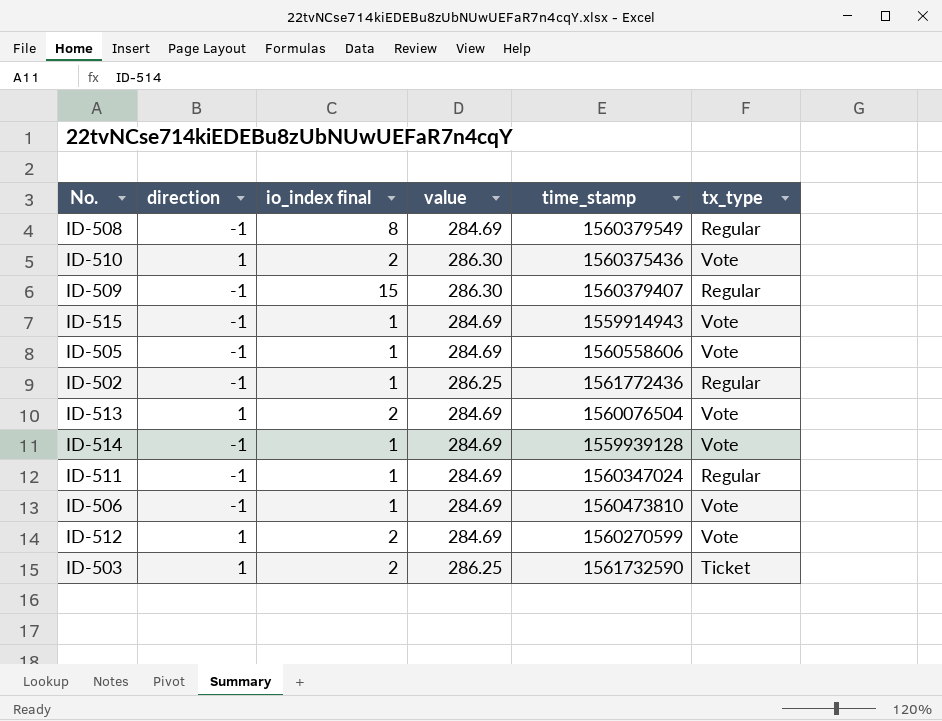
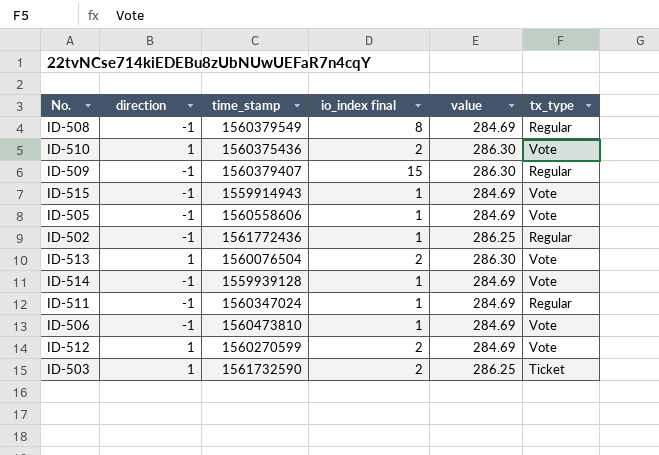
column time_stamp | position: 5 -> 3
ID-513 | value: 284.69 -> 286.30

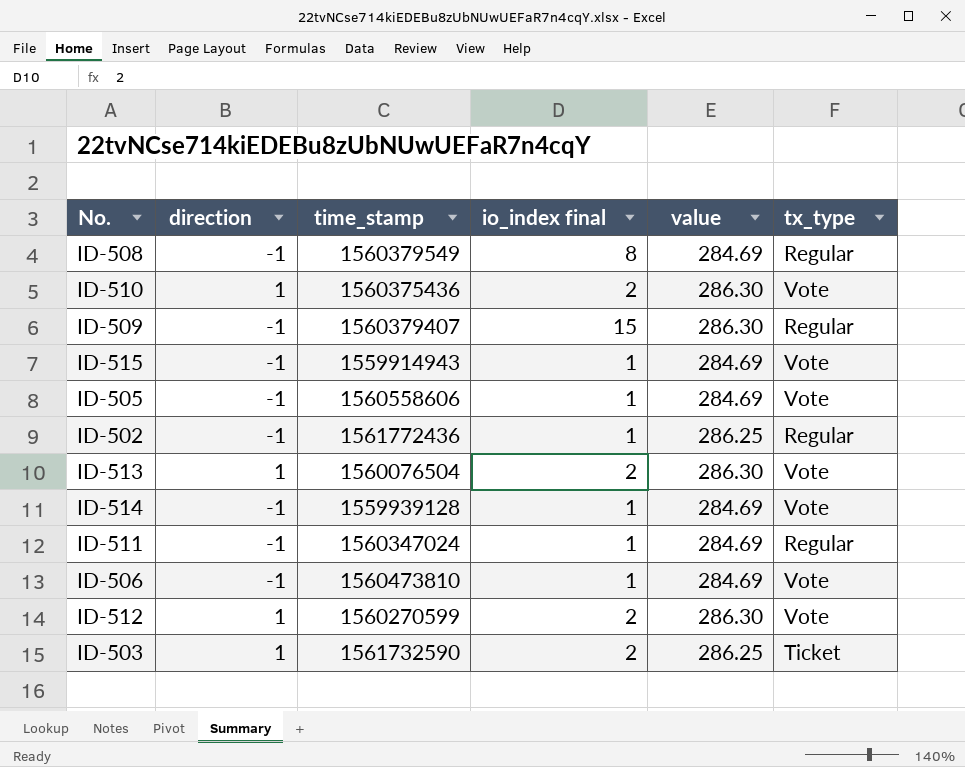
ID-512 | value: 284.69 -> 286.30

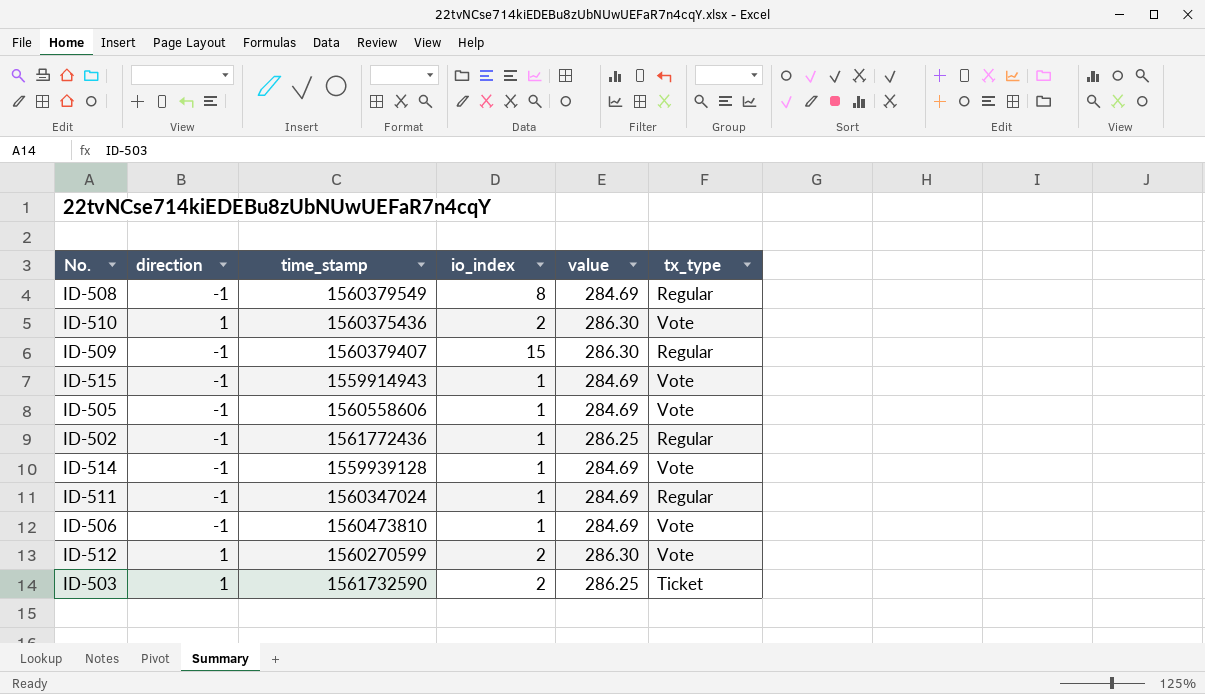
column name: io_index final -> io_index
row ID-513: 1 | 1560076504 | 2 | 286.30 | Vote -> none

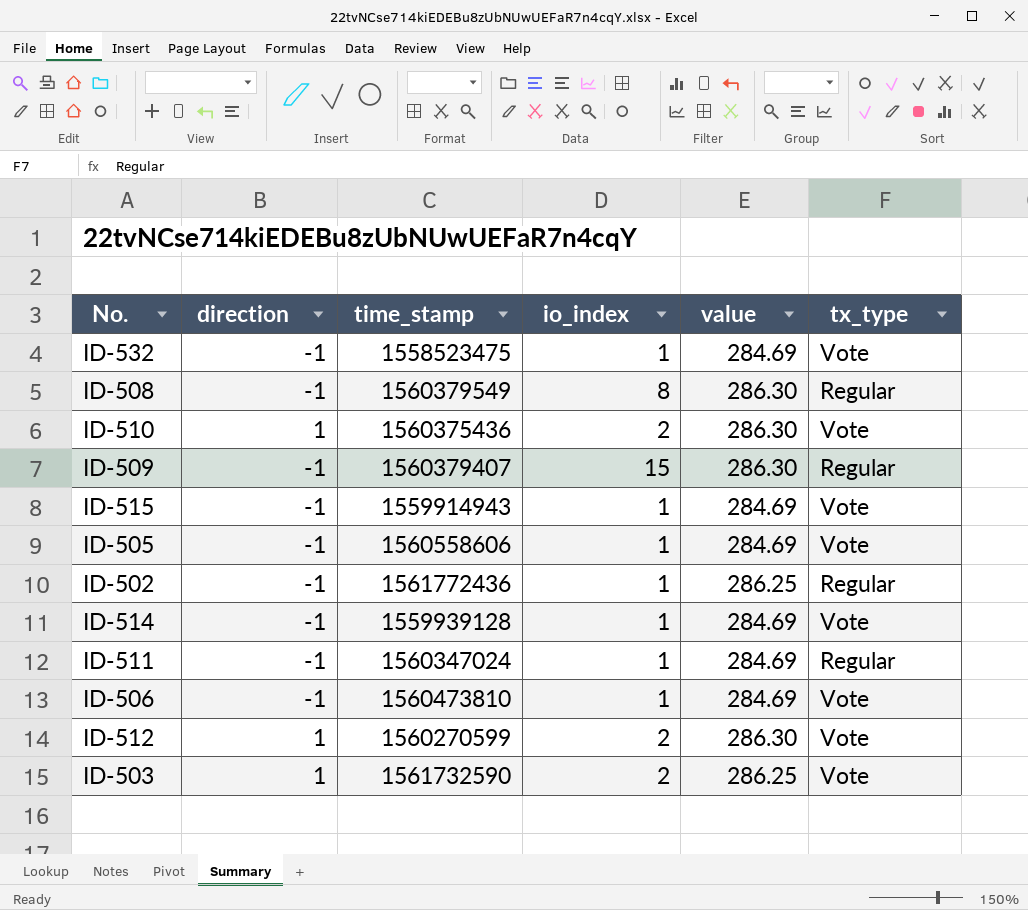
row ID-532: none -> -1 | 1558523475 | 1 | 284.69 | Vote
ID-508 | value: 284.69 -> 286.30
ID-503 | tx_type: Ticket -> Vote

